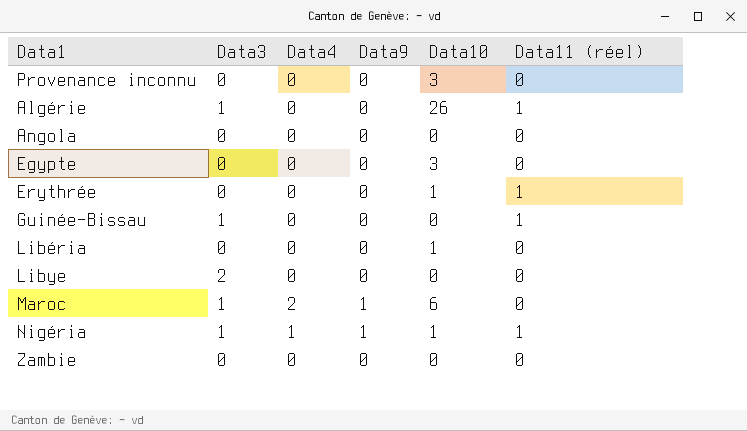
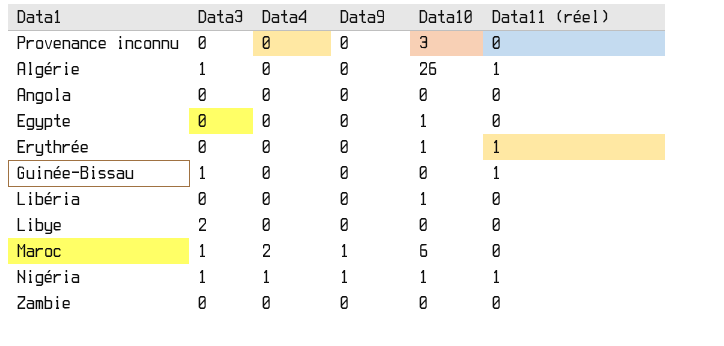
Egypte | Data10: 3 -> 1

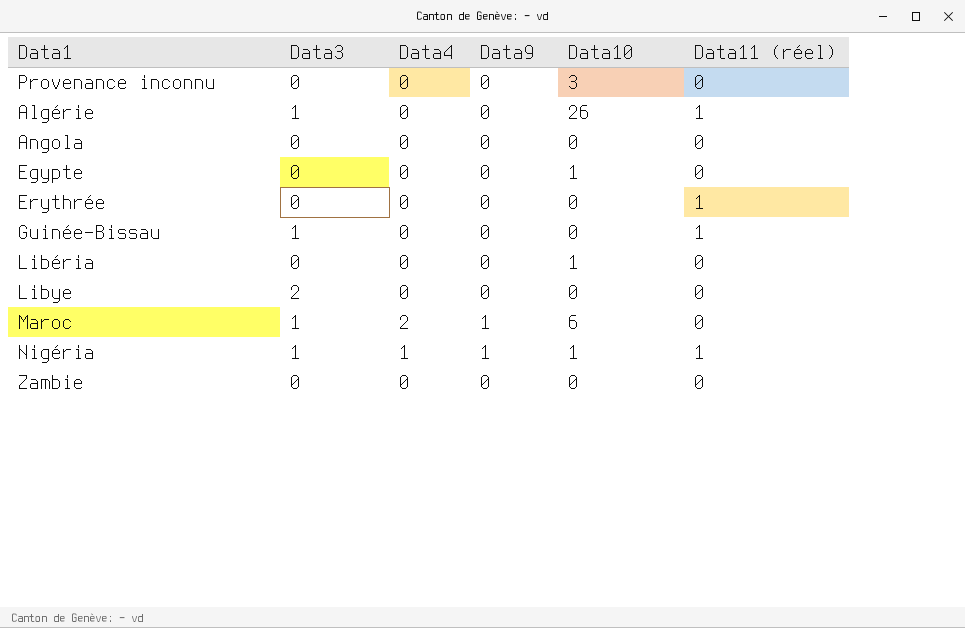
Erythrée | Data10: 1 -> 0

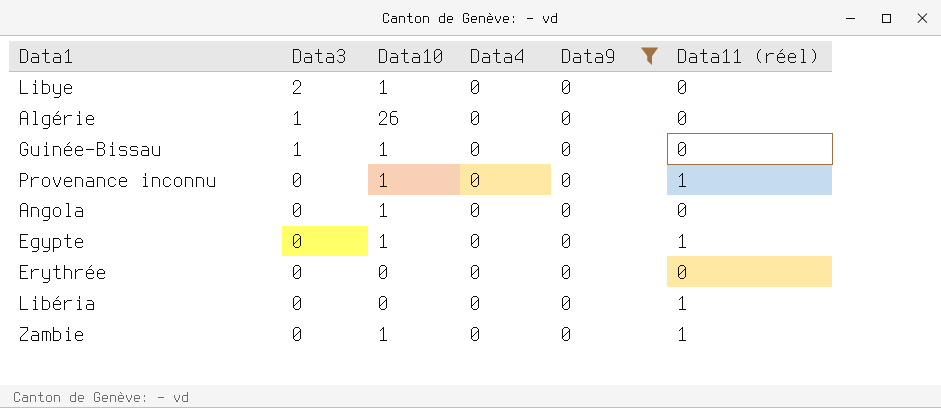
filter: none -> Data9 = 0
row order: none -> Data3 descending
column Data10 | position: 5 -> 3
Libye | Data10: 0 -> 1
Algérie | Data11 (réel): 1 -> 0
Guinée-Bissau | Data10: 0 -> 1
Guinée-Bissau | Data11 (réel): 1 -> 0
Provenance inconnu | Data10: 3 -> 1
Provenance inconnu | Data11 (réel): 0 -> 1
Angola | Data10: 0 -> 1
Egypte | Data11 (réel): 0 -> 1
Erythrée | Data11 (réel): 1 -> 0
Libéria | Data10: 1 -> 0
Libéria | Data11 (réel): 0 -> 1
Zambie | Data10: 0 -> 1
Zambie | Data11 (réel): 0 -> 1

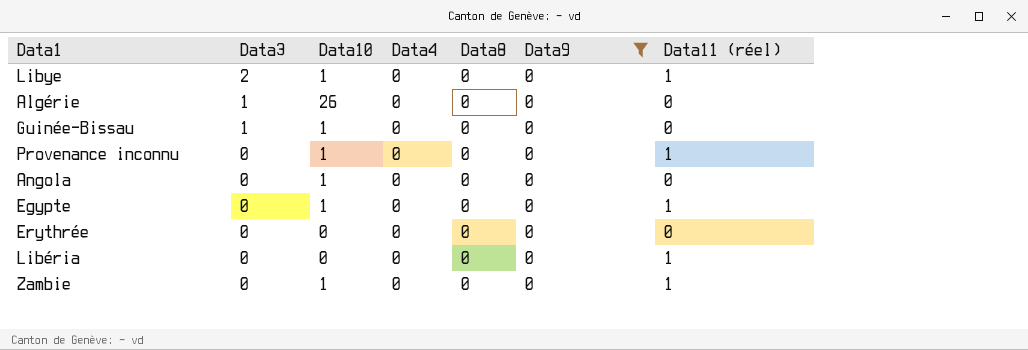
column Data8 | position: none -> 5
Libye | Data11 (réel): 0 -> 1

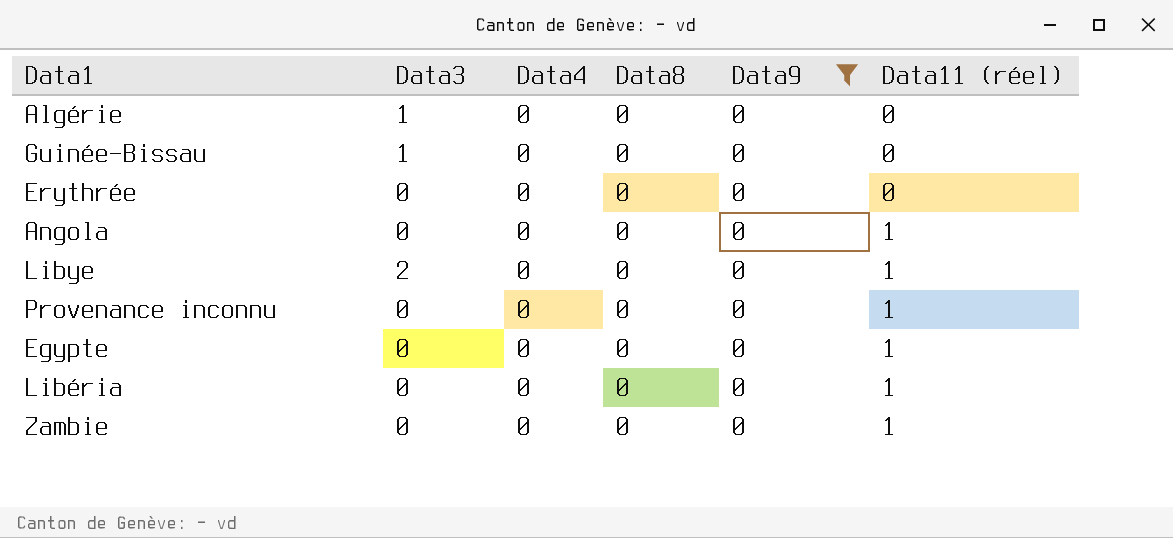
row order: Data3 descending -> Data11 (réel) ascending
column Data10 | position: 3 -> none
Angola | Data11 (réel): 0 -> 1

